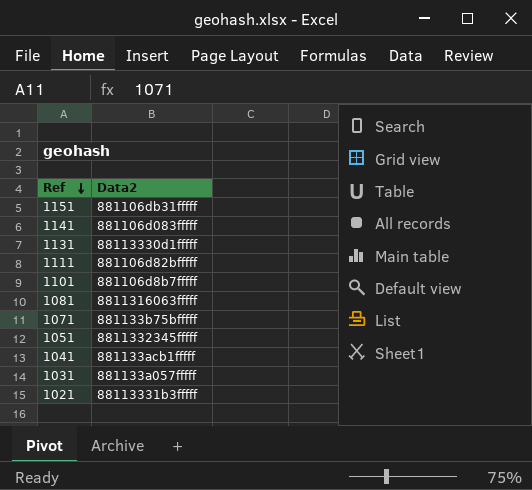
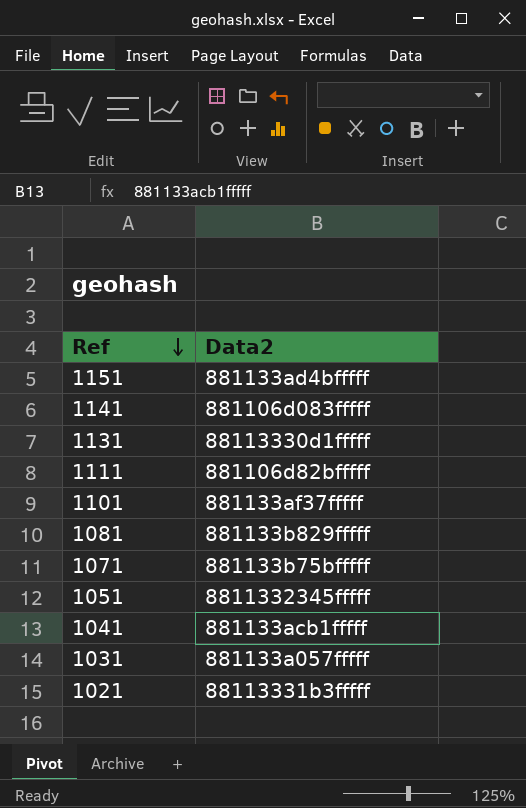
1151 | Data2: 881106db31fffff -> 881133ad4bfffff
1101 | Data2: 881106d8b7fffff -> 881133af37fffff
1081 | Data2: 8811316063fffff -> 881133b829fffff

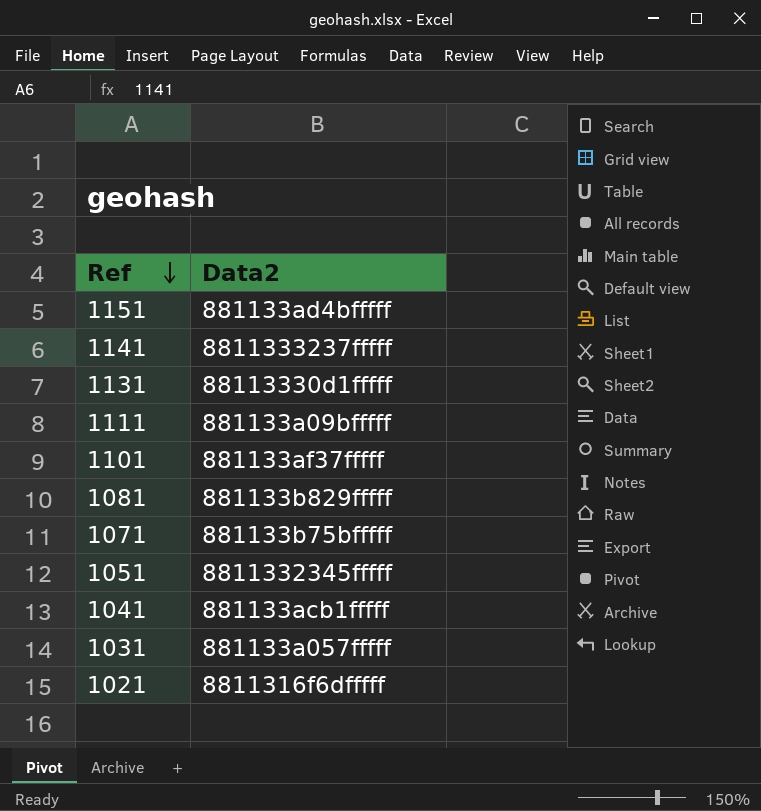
1141 | Data2: 881106d083fffff -> 8811333237fffff
1111 | Data2: 881106d82bfffff -> 881133a09bfffff
1021 | Data2: 88113331b3fffff -> 8811316f6dfffff

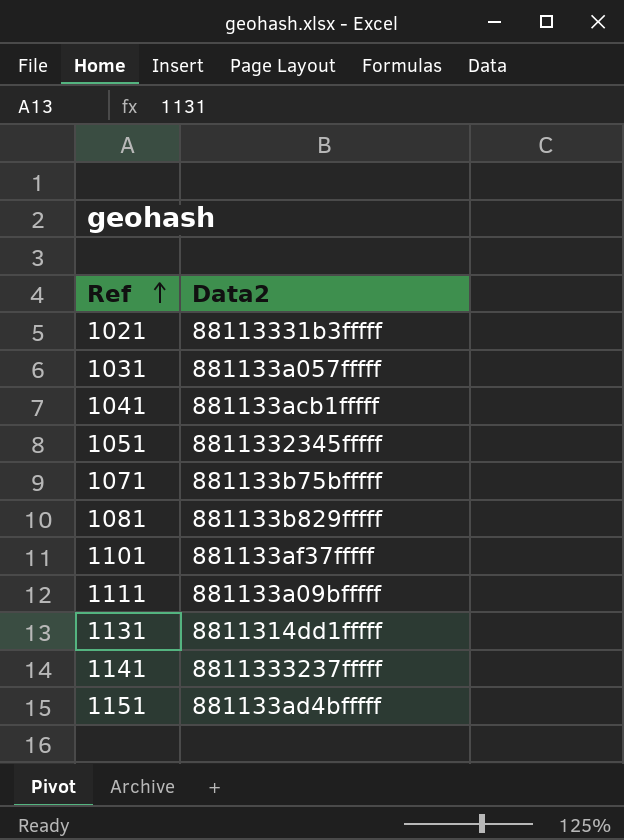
row order: Ref descending -> Ref ascending
1021 | Data2: 8811316f6dfffff -> 88113331b3fffff
1131 | Data2: 88113330d1fffff -> 8811314dd1fffff

